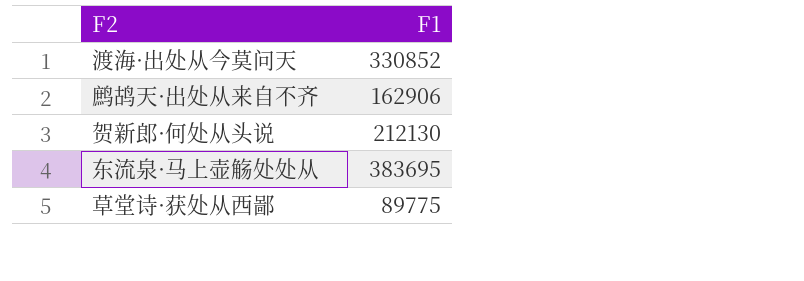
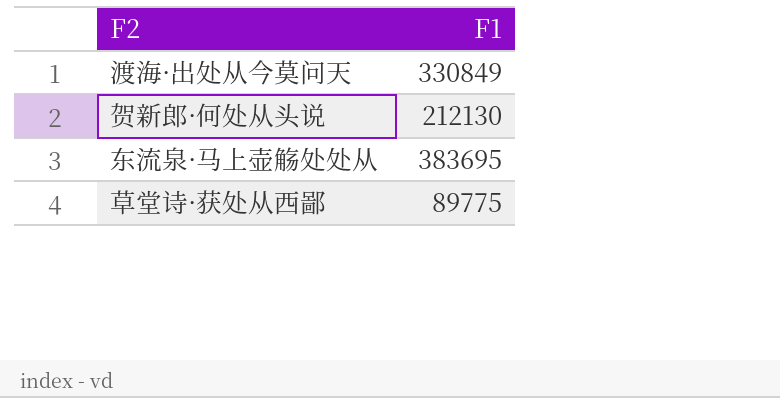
row 鹧鸪天·出处从来自不齐: 162906 -> none
渡海·出处从今莫问天 | F1: 330852 -> 330849

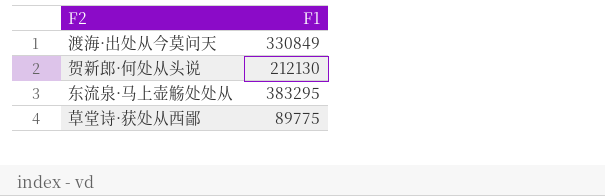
东流泉·马上壶觞处处从 | F1: 383695 -> 383295

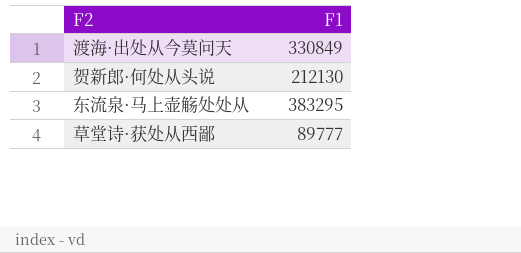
草堂诗·获处从西鄙 | F1: 89775 -> 89777

